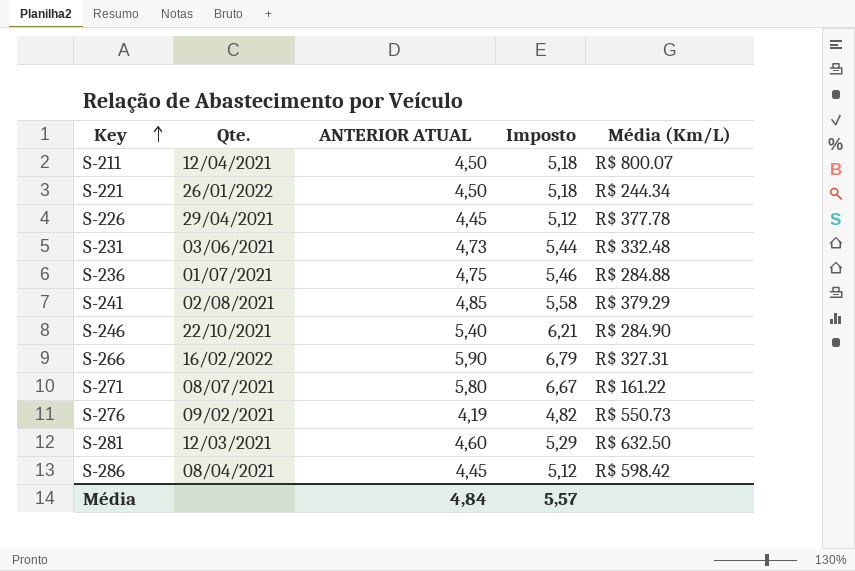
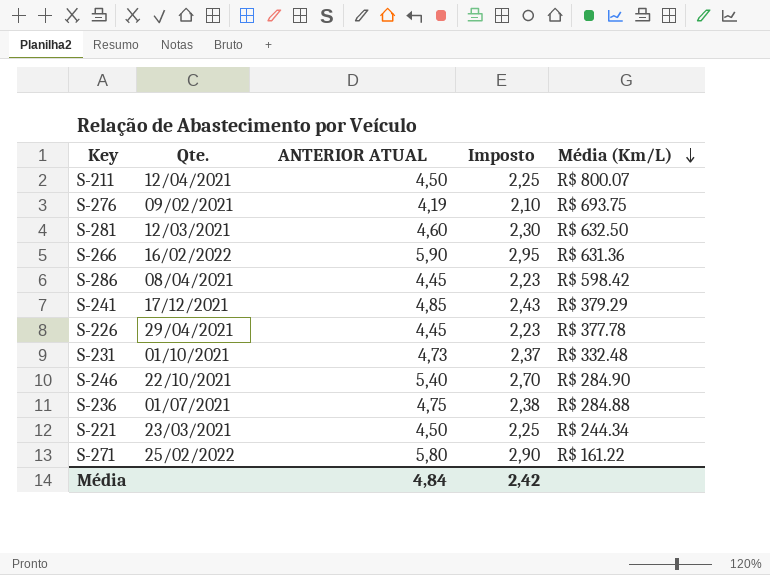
row order: Key ascending -> Média (Km/L) descending
column Imposto | formula: [ANTERIOR ATUAL] * 1,15 -> [ANTERIOR ATUAL] * 0,5
S-276 | Média (Km/L): R$ 550.73 -> R$ 693.75
S-266 | Média (Km/L): R$ 327.31 -> R$ 631.36
S-241 | Qte.: 02/08/2021 -> 17/12/2021
S-231 | Qte.: 03/06/2021 -> 01/10/2021
S-221 | Qte.: 26/01/2022 -> 23/03/2021
S-271 | Qte.: 08/07/2021 -> 25/02/2022
Média | Imposto: 5,57 -> 2,42

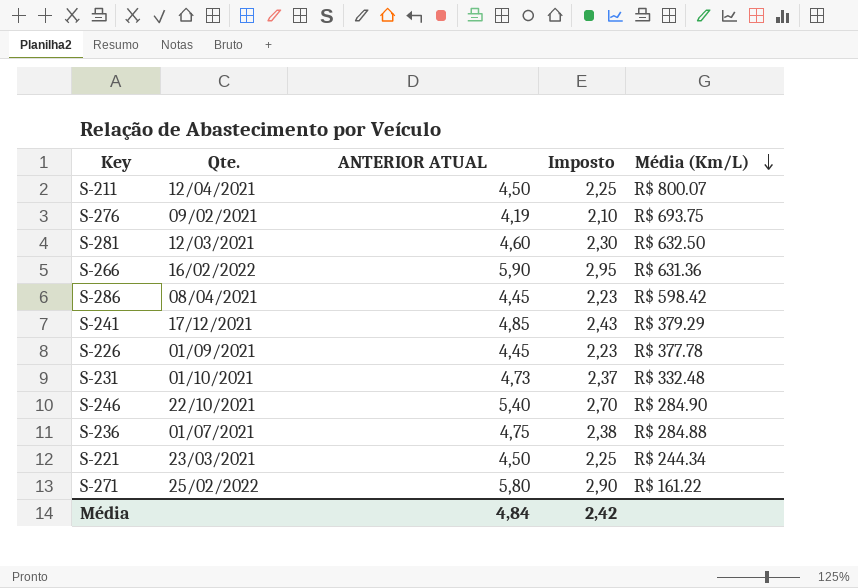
S-226 | Qte.: 29/04/2021 -> 01/09/2021

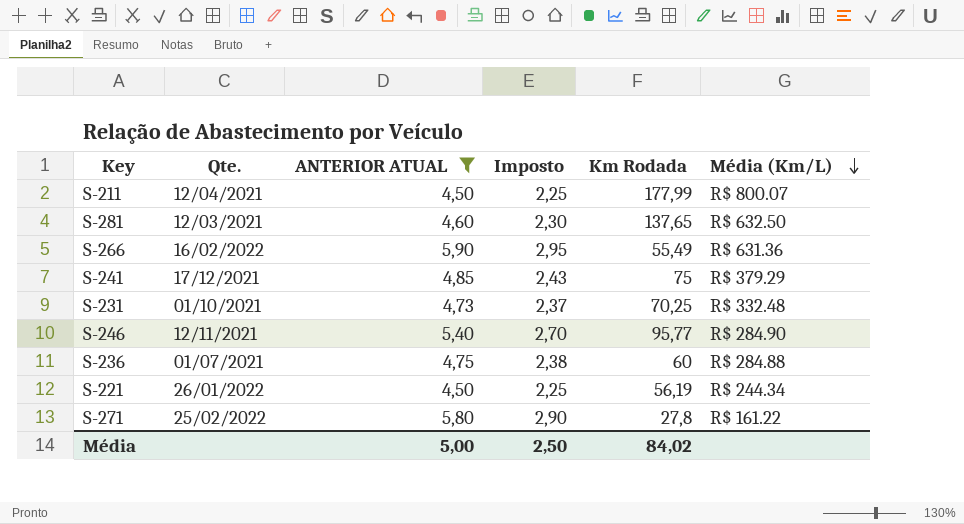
filter: none -> ANTERIOR ATUAL >= 4,50
column Km Rodada | position: none -> 5
S-246 | Qte.: 22/10/2021 -> 12/11/2021
S-221 | Qte.: 23/03/2021 -> 26/01/2022
Média | ANTERIOR ATUAL: 4,84 -> 5,00
Média | Imposto: 2,42 -> 2,50

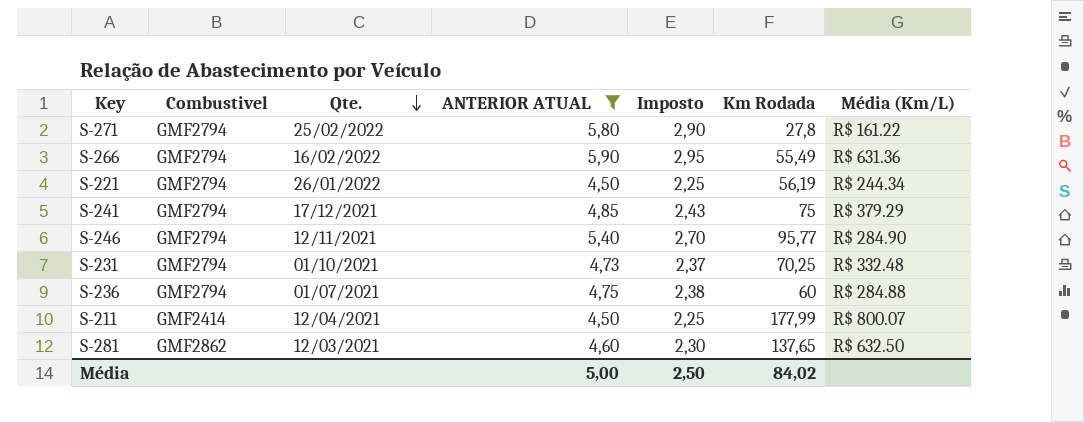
row order: Média (Km/L) descending -> Qte. descending
column Combustivel | position: none -> 2

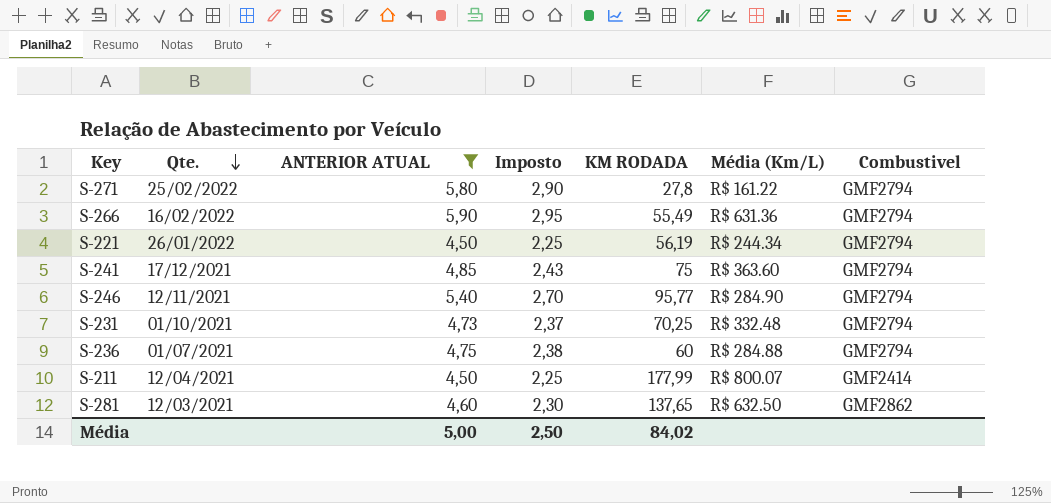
column name: Km Rodada -> KM RODADA
column Combustivel | position: 2 -> 7
S-241 | Média (Km/L): R$ 379.29 -> R$ 363.60

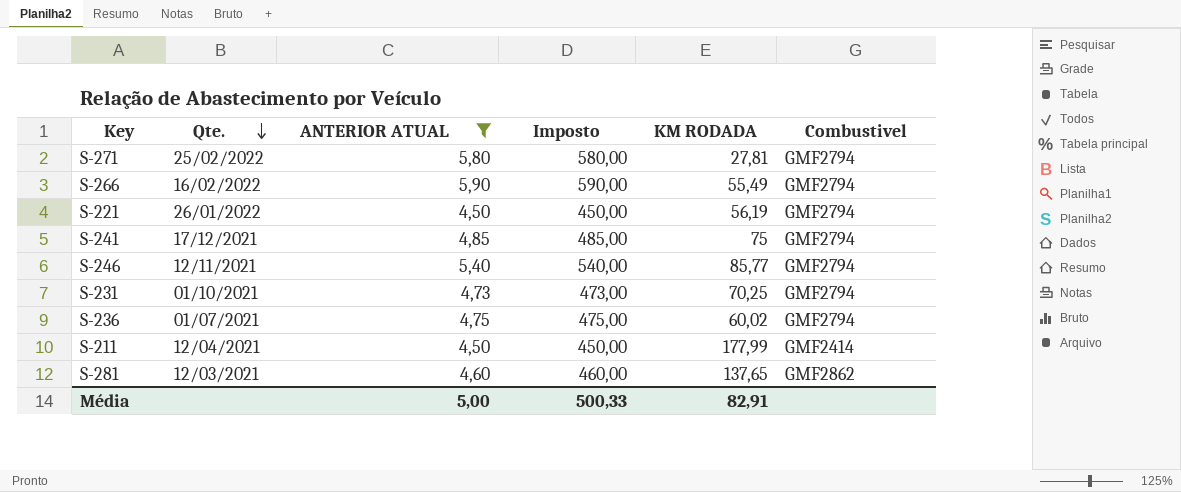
column Média (Km/L) | position: 6 -> none
column Imposto | formula: [ANTERIOR ATUAL] * 0,5 -> [ANTERIOR ATUAL] * 100
S-271 | KM RODADA: 27,8 -> 27,81
S-246 | KM RODADA: 95,77 -> 85,77
S-236 | KM RODADA: 60 -> 60,02
Média | Imposto: 2,50 -> 500,33
Média | KM RODADA: 84,02 -> 82,91

